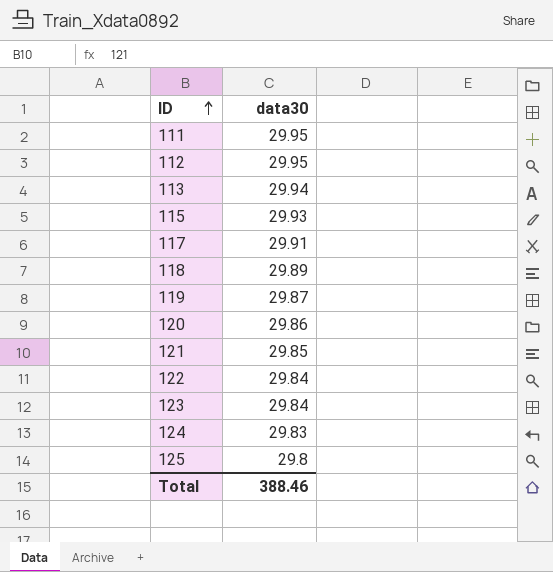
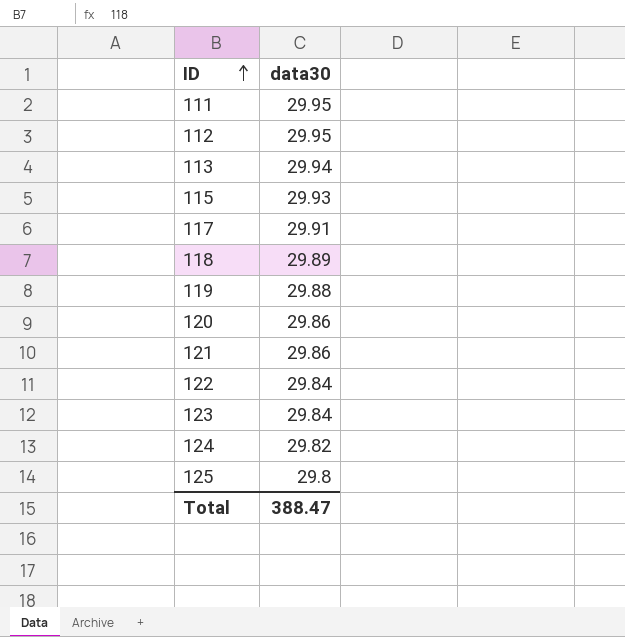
119 | data30: 29.87 -> 29.88
121 | data30: 29.85 -> 29.86
124 | data30: 29.83 -> 29.82
Total | data30: 388.46 -> 388.47

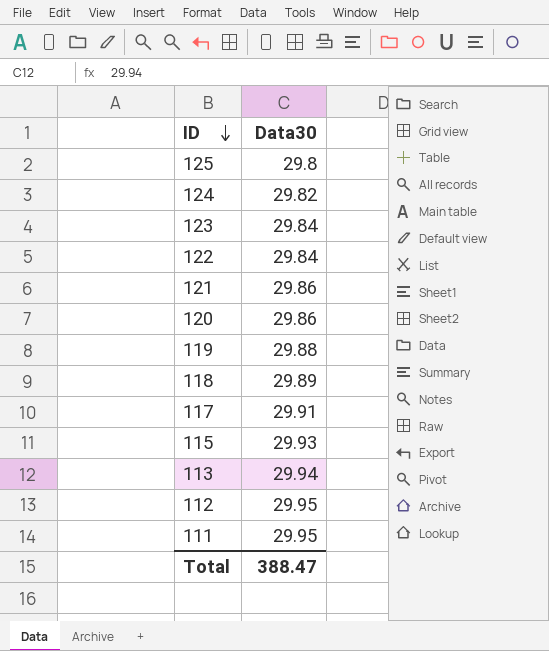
row order: ID ascending -> ID descending
column name: data30 -> Data30

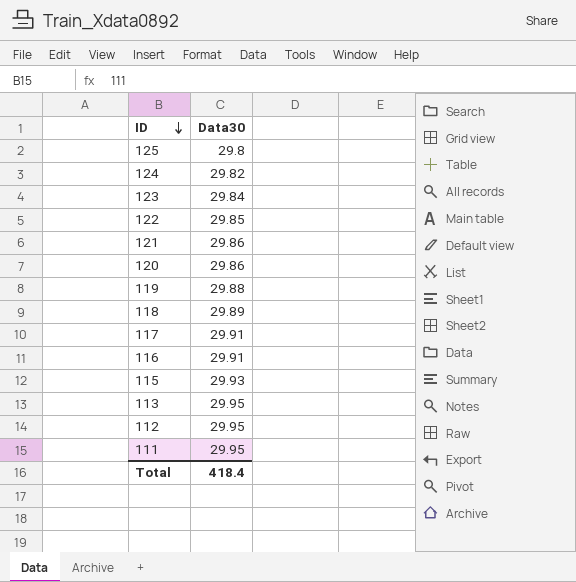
122 | Data30: 29.84 -> 29.85
row 116: none -> 29.91
113 | Data30: 29.94 -> 29.95
Total | Data30: 388.47 -> 418.4

